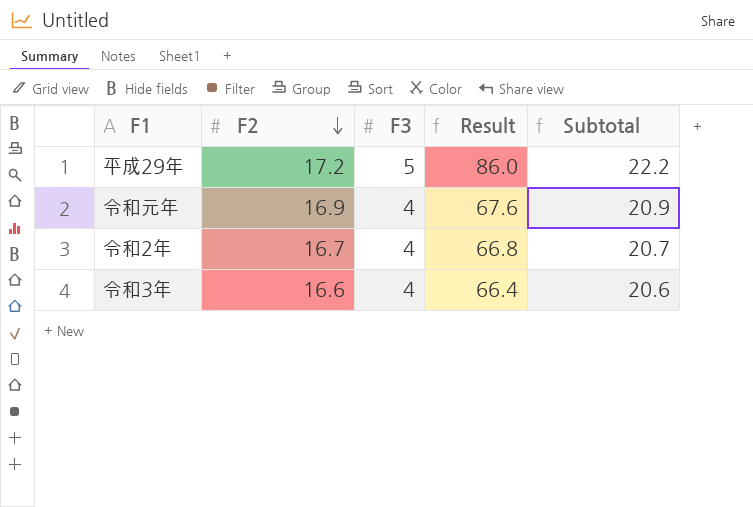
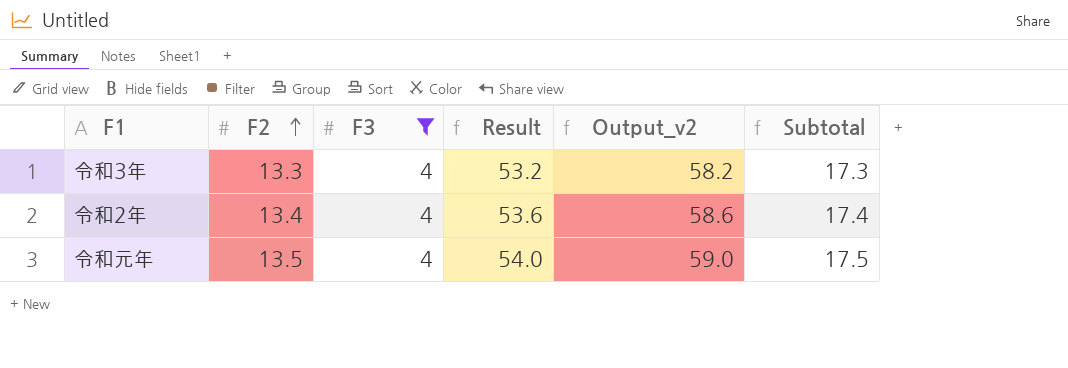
filter: none -> F3 = 4
row order: F2 descending -> F2 ascending
column Output_v2 | formula: none -> [Result] + 5
令和3年 | F2: 16.6 -> 13.3
令和3年 | Result: 66.4 -> 53.2
令和3年 | Subtotal: 20.6 -> 17.3
令和2年 | F2: 16.7 -> 13.4
令和2年 | Result: 66.8 -> 53.6
令和2年 | Subtotal: 20.7 -> 17.4
令和元年 | F2: 16.9 -> 13.5
令和元年 | Result: 67.6 -> 54.0
令和元年 | Subtotal: 20.9 -> 17.5

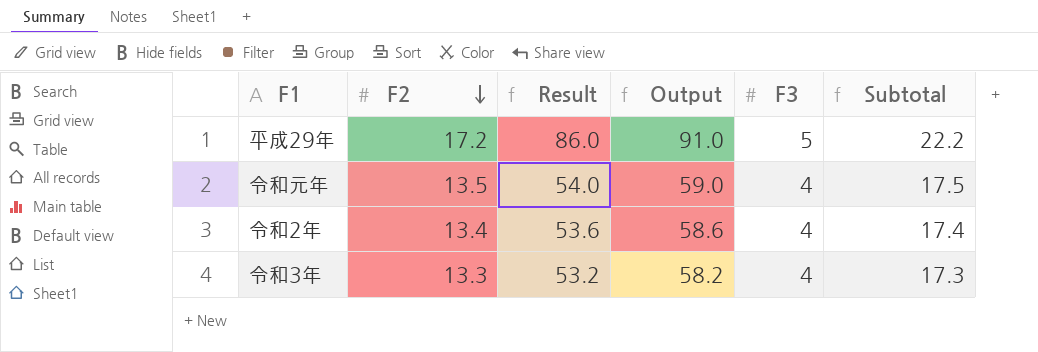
filter: F3 = 4 -> none
row order: F2 ascending -> F2 descending
column name: Output_v2 -> Output
column F3 | position: 3 -> 5

